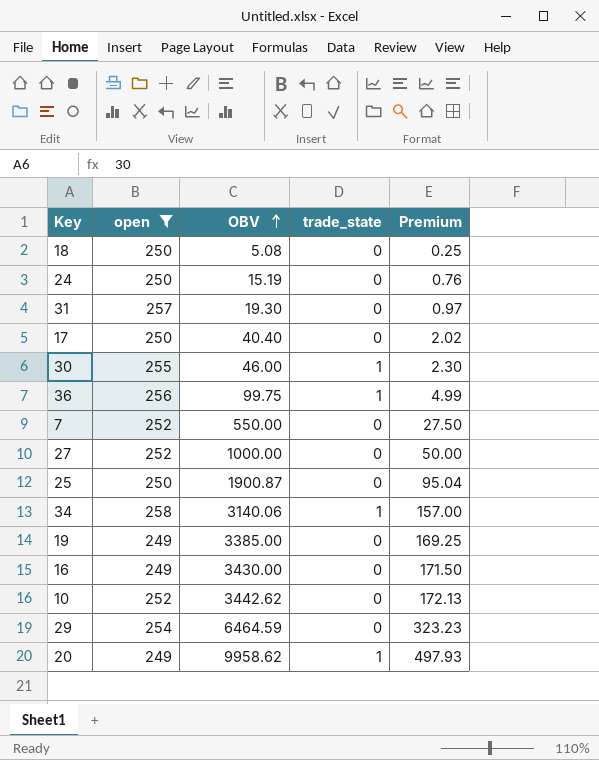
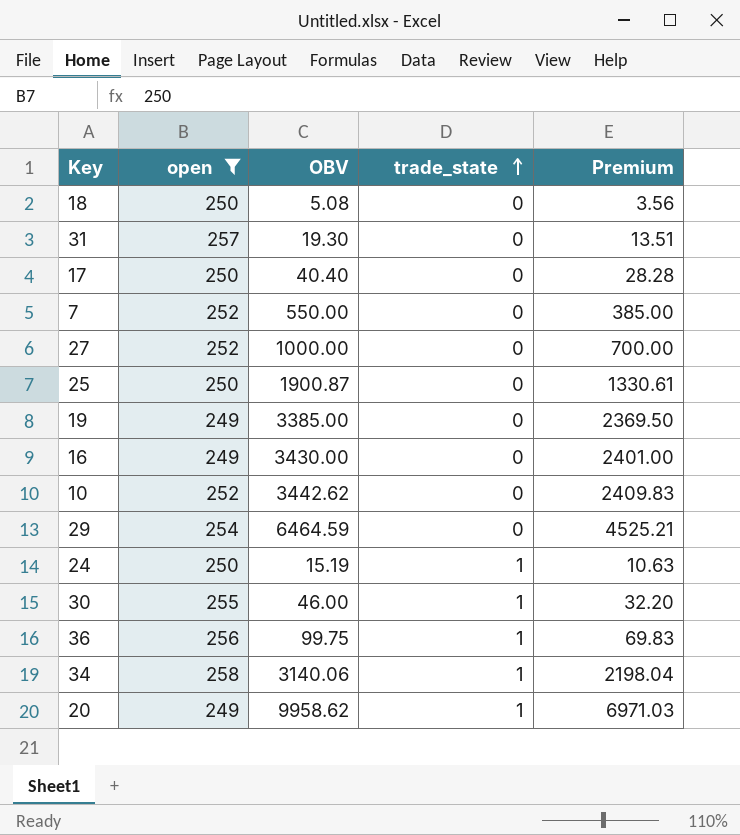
row order: OBV ascending -> trade_state ascending
column Premium | formula: [OBV] * 0.05 -> [OBV] * 0.7
24 | trade_state: 0 -> 1

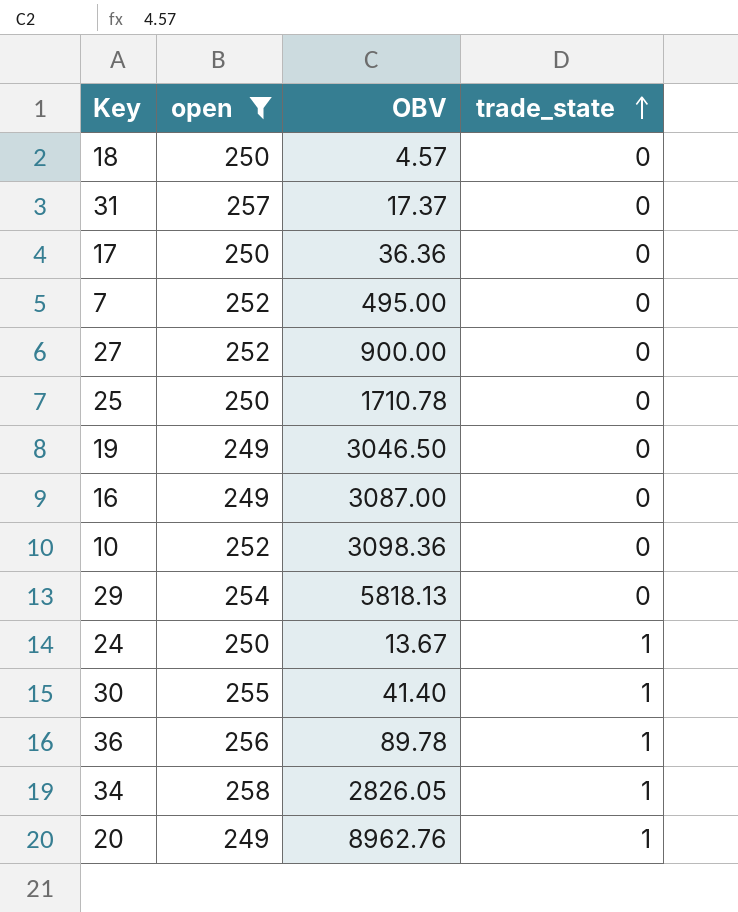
column Premium | formula: [OBV] * 0.7 -> none
18 | OBV: 5.08 -> 4.57
31 | OBV: 19.30 -> 17.37
17 | OBV: 40.40 -> 36.36
7 | OBV: 550.00 -> 495.00
27 | OBV: 1000.00 -> 900.00
25 | OBV: 1900.87 -> 1710.78
19 | OBV: 3385.00 -> 3046.50
16 | OBV: 3430.00 -> 3087.00
10 | OBV: 3442.62 -> 3098.36
29 | OBV: 6464.59 -> 5818.13
24 | OBV: 15.19 -> 13.67
30 | OBV: 46.00 -> 41.40
36 | OBV: 99.75 -> 89.78
34 | OBV: 3140.06 -> 2826.05
20 | OBV: 9958.62 -> 8962.76

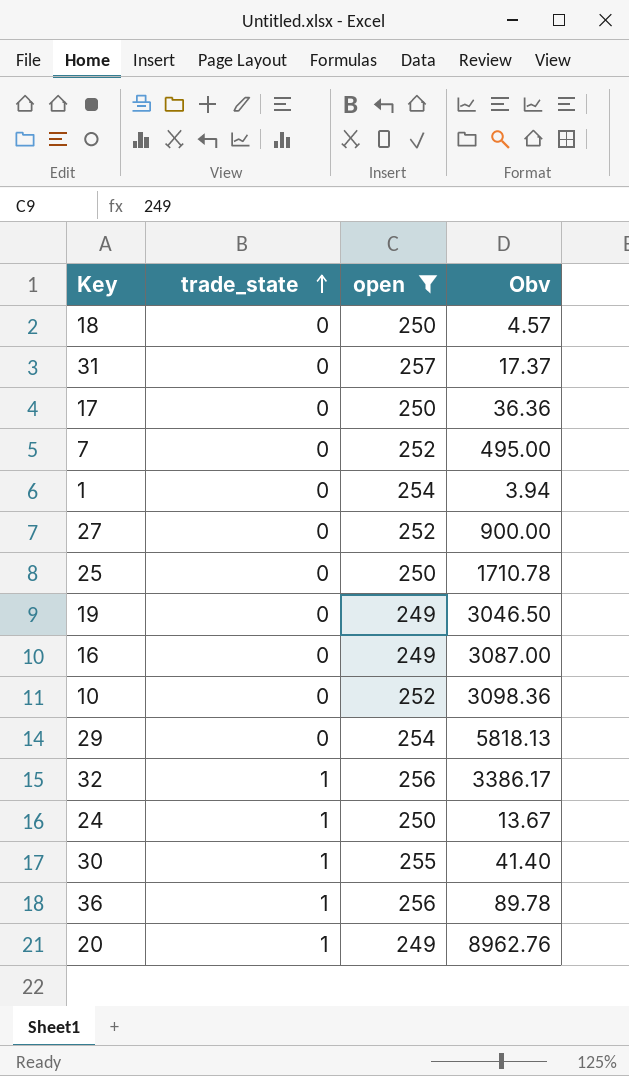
column trade_state | position: 4 -> 2
column name: OBV -> Obv
row 34: 258 | 2826.05 | 1 -> none
row 1: none -> 0 | 254 | 3.94
row 32: none -> 1 | 256 | 3386.17

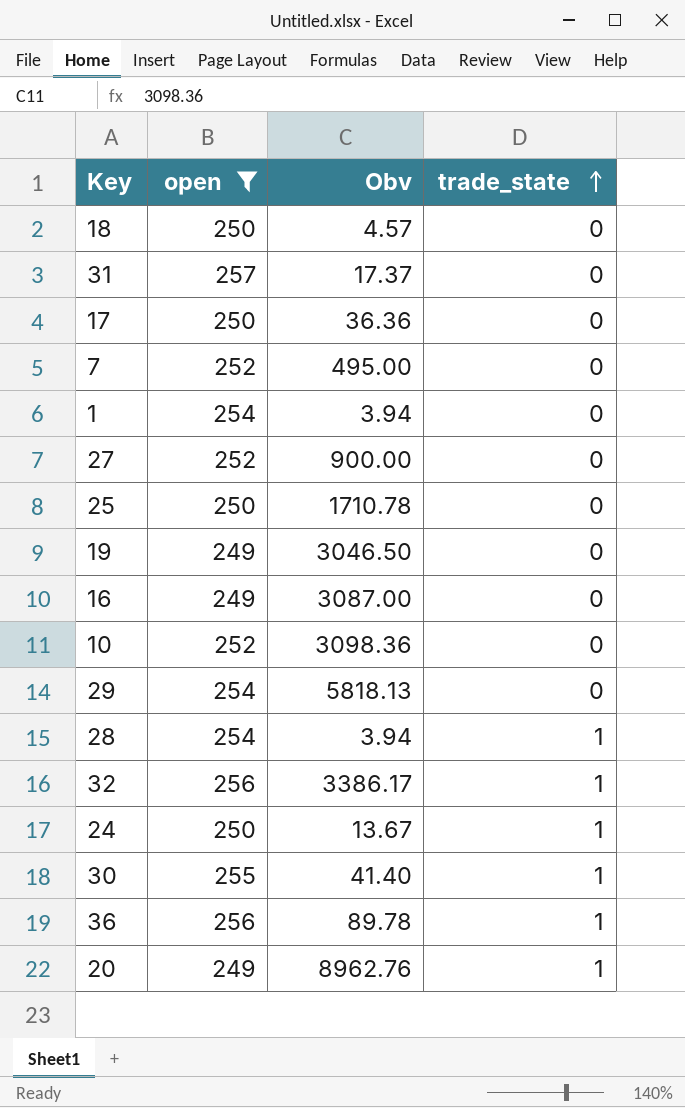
column trade_state | position: 2 -> 4
row 28: none -> 254 | 3.94 | 1

